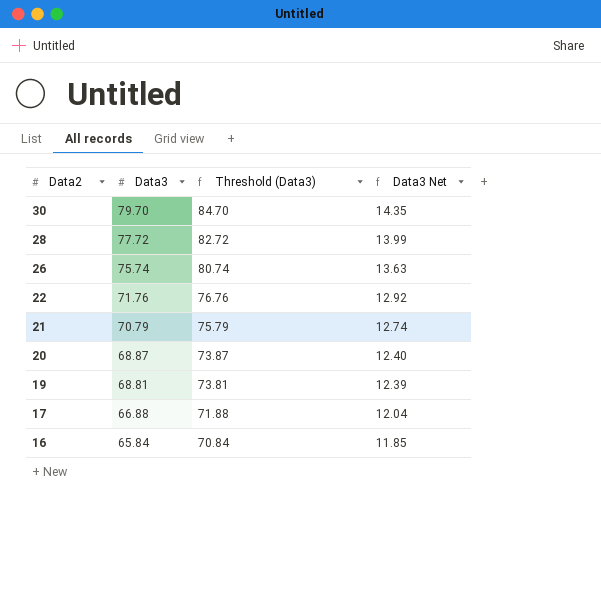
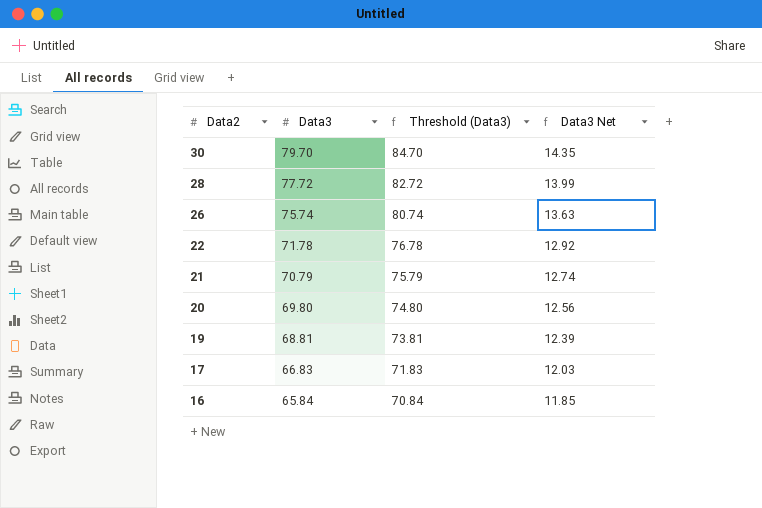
22 | Data3: 71.76 -> 71.78
22 | Threshold (Data3): 76.76 -> 76.78
20 | Data3: 68.87 -> 69.80
20 | Threshold (Data3): 73.87 -> 74.80
20 | Data3 Net: 12.40 -> 12.56
17 | Data3: 66.88 -> 66.83
17 | Threshold (Data3): 71.88 -> 71.83
17 | Data3 Net: 12.04 -> 12.03

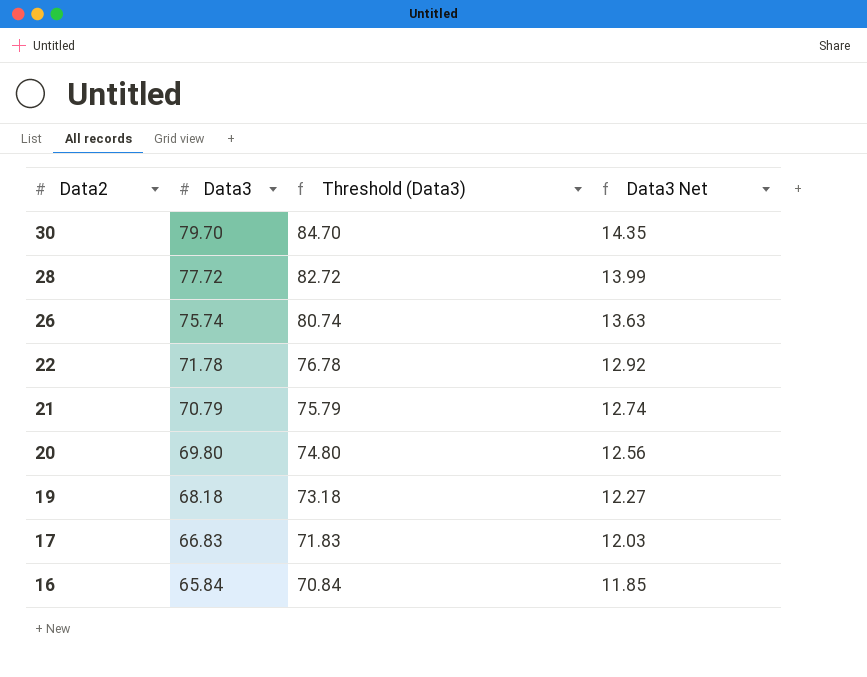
19 | Data3: 68.81 -> 68.18
19 | Threshold (Data3): 73.81 -> 73.18
19 | Data3 Net: 12.39 -> 12.27

